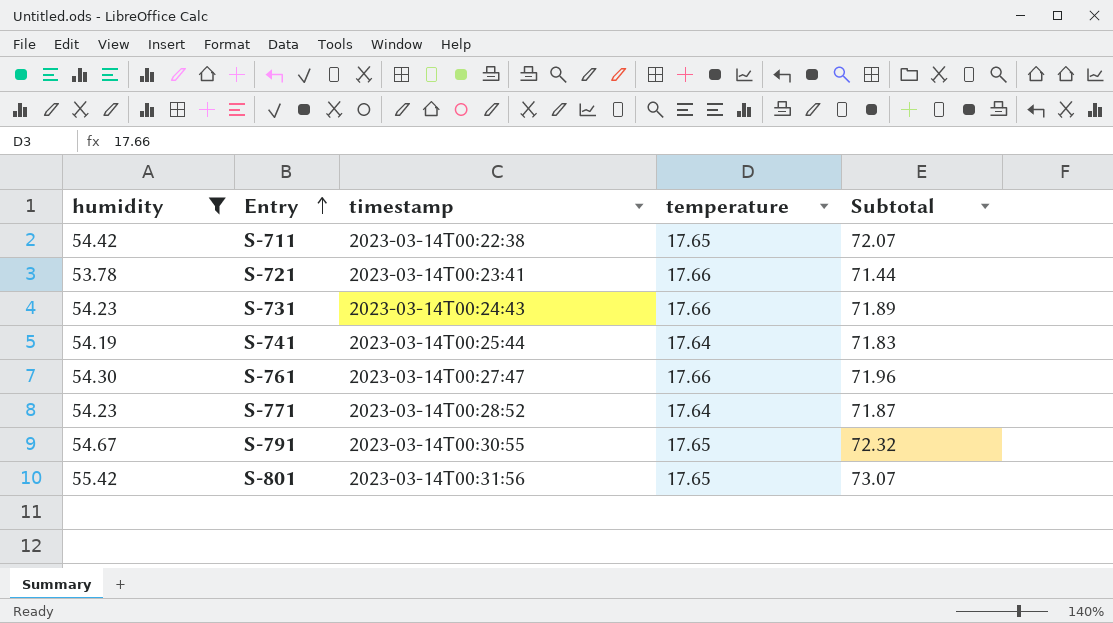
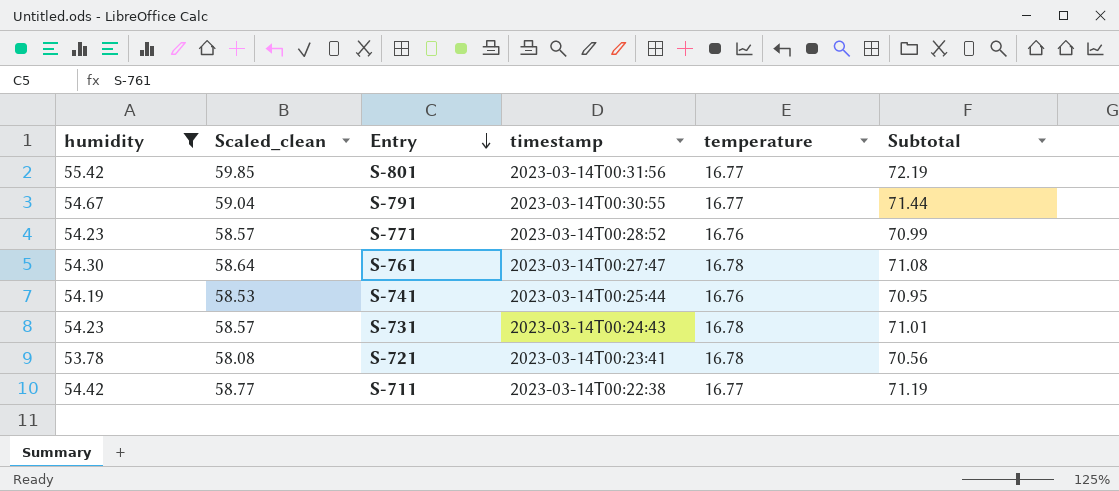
row order: Entry ascending -> Entry descending
column Scaled_clean | formula: none -> [humidity] * 1.08
S-801 | temperature: 17.65 -> 16.77
S-801 | Subtotal: 73.07 -> 72.19
S-791 | temperature: 17.65 -> 16.77
S-791 | Subtotal: 72.32 -> 71.44
S-771 | temperature: 17.64 -> 16.76
S-771 | Subtotal: 71.87 -> 70.99
S-761 | temperature: 17.66 -> 16.78
S-761 | Subtotal: 71.96 -> 71.08
S-741 | temperature: 17.64 -> 16.76
S-741 | Subtotal: 71.83 -> 70.95
S-731 | temperature: 17.66 -> 16.78
S-731 | Subtotal: 71.89 -> 71.01
S-721 | temperature: 17.66 -> 16.78
S-721 | Subtotal: 71.44 -> 70.56
S-711 | temperature: 17.65 -> 16.77
S-711 | Subtotal: 72.07 -> 71.19

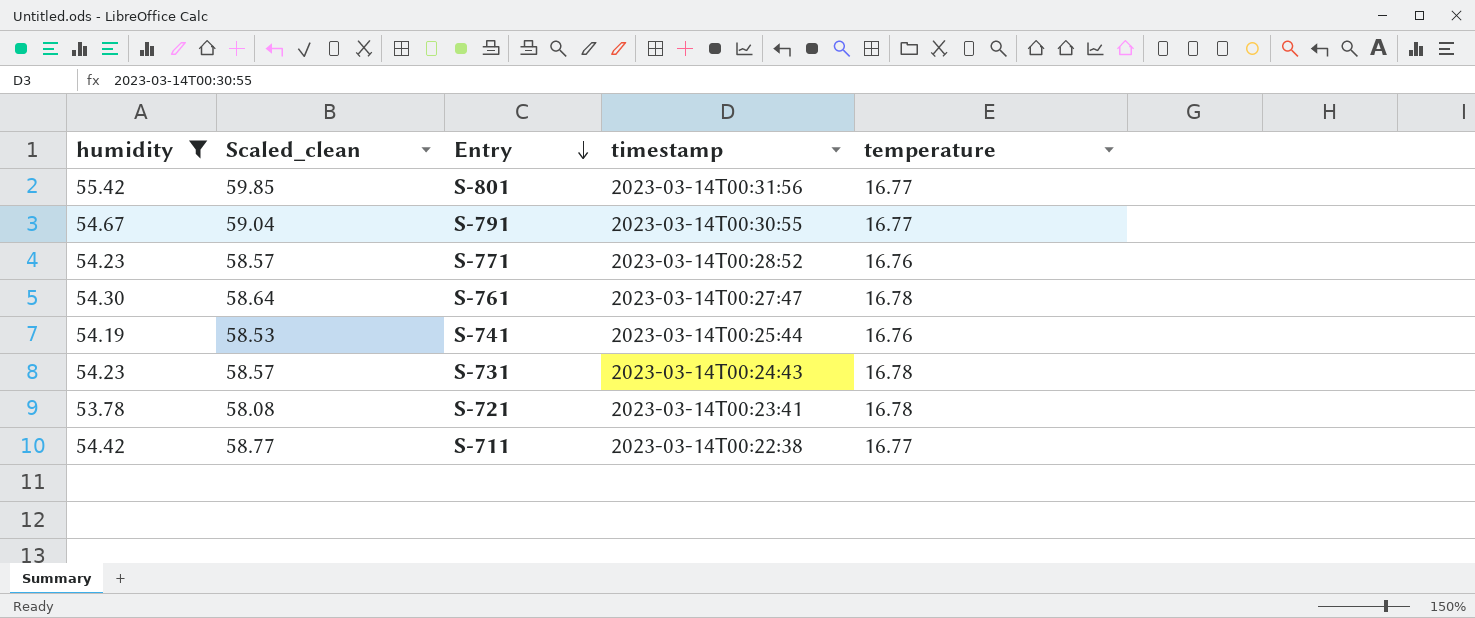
column Subtotal | formula: [humidity] + [temperature] -> none

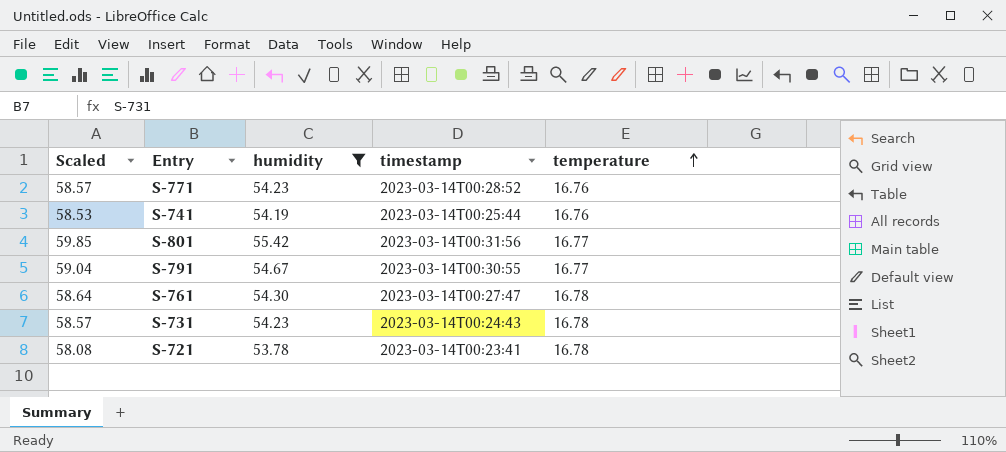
row order: Entry descending -> temperature ascending
column name: Scaled_clean -> Scaled
column humidity | position: 1 -> 3
row S-711: 54.42 | 58.77 | 2023-03-14T00:22:38 | 16.77 -> none

